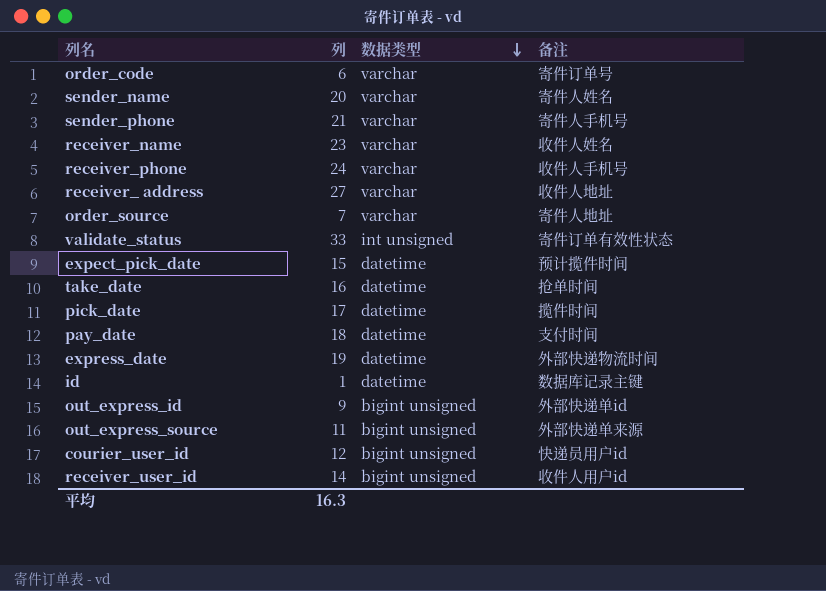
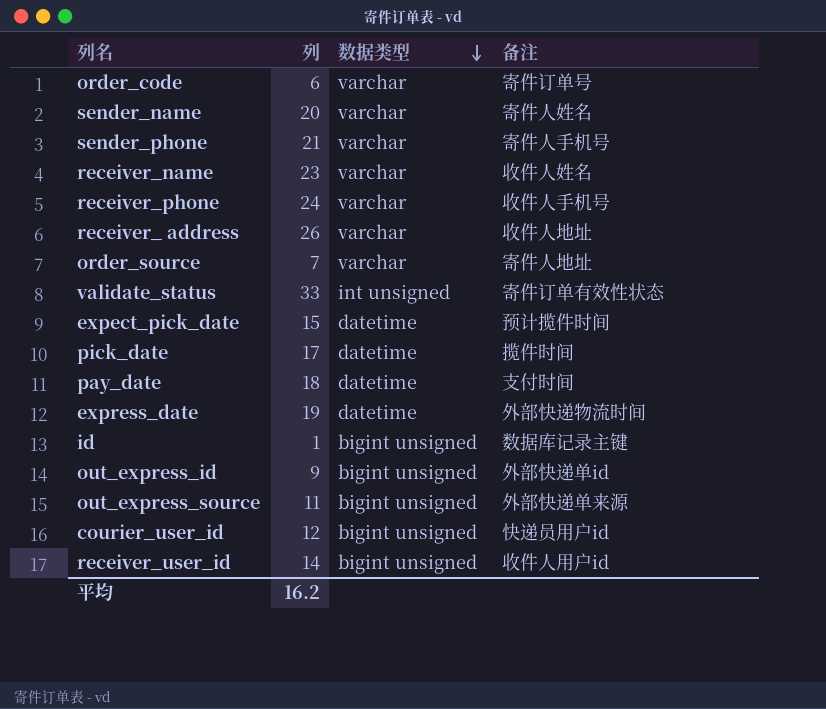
row take_date: 16 | datetime | 抢单时间 -> none
receiver_ address | 列: 27 -> 26
id | 数据类型: datetime -> bigint unsigned
平均 | 列: 16.3 -> 16.2

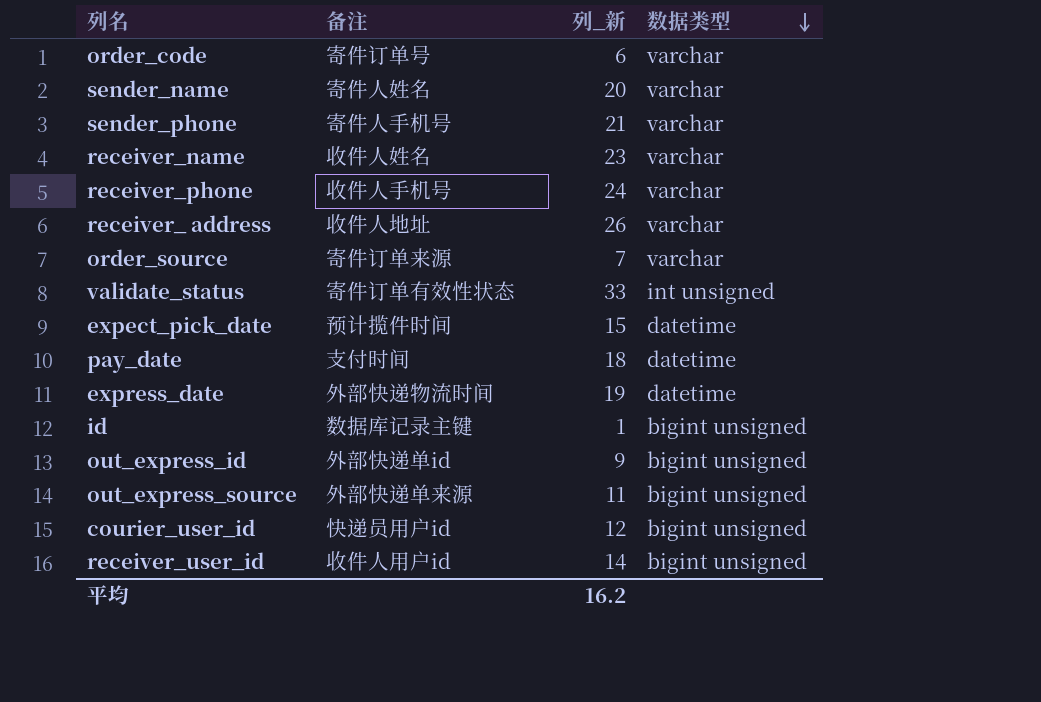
column 备注 | position: 4 -> 2
column name: 列 -> 列_新
row pick_date: 17 | datetime | 揽件时间 -> none
order_source | 备注: 寄件人地址 -> 寄件订单来源

